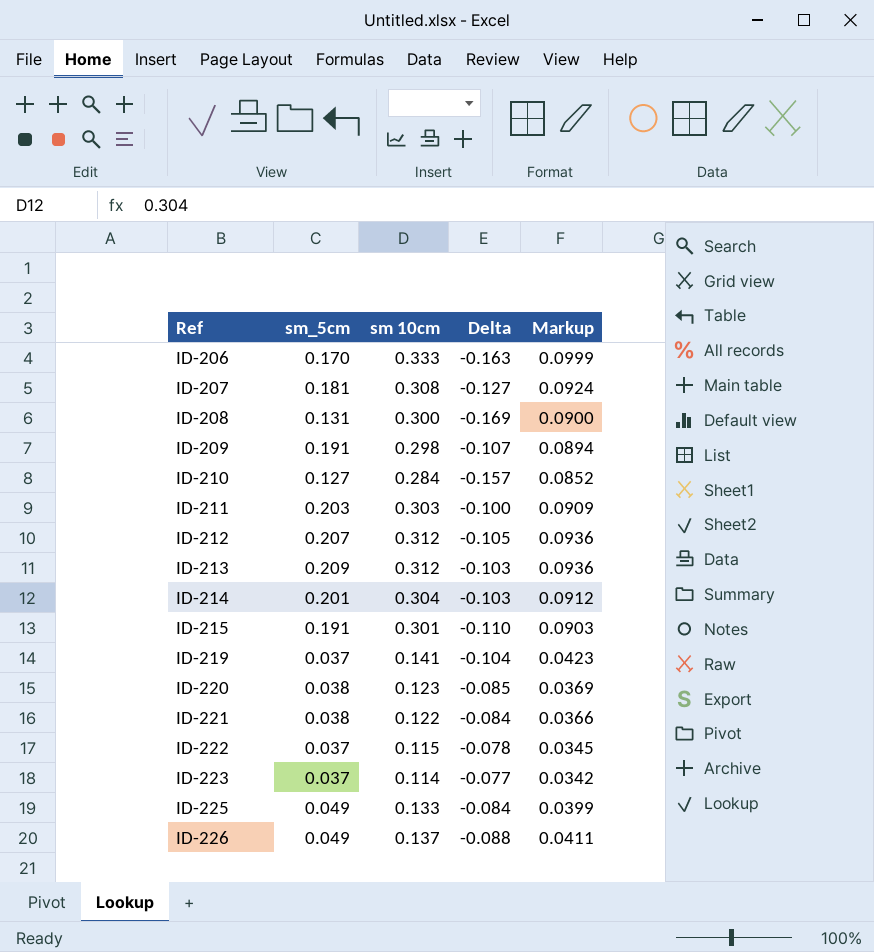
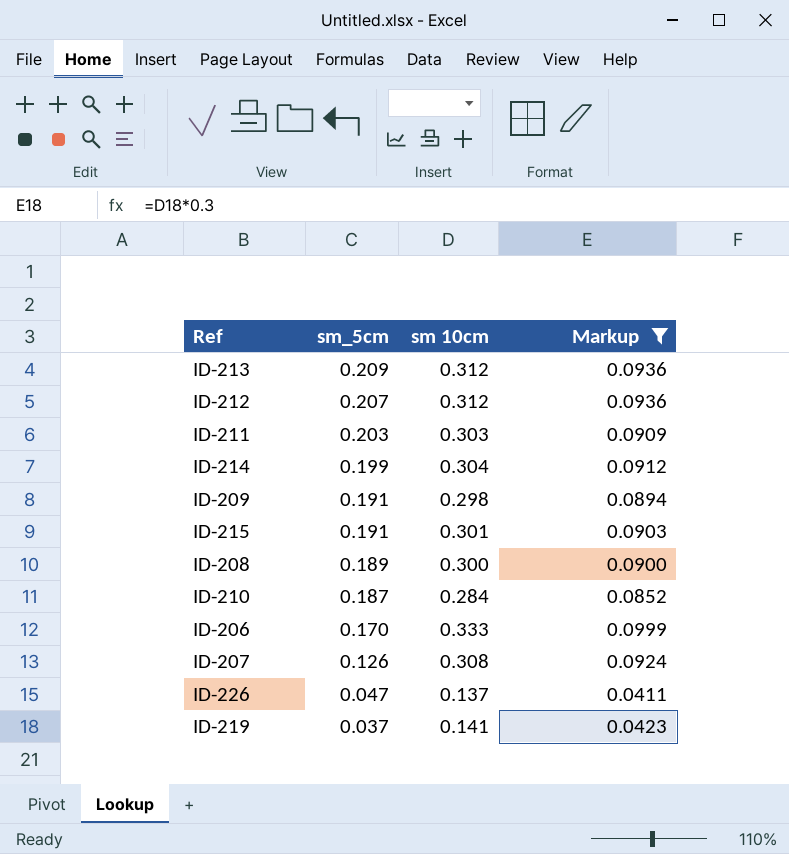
filter: none -> Markup >= 0.0411
row order: Ref ascending -> sm_5cm descending
column Delta | formula: [sm_5cm] - [sm 10cm] -> none
ID-214 | sm_5cm: 0.201 -> 0.199
ID-208 | sm_5cm: 0.131 -> 0.189
ID-210 | sm_5cm: 0.127 -> 0.187
ID-207 | sm_5cm: 0.181 -> 0.126
ID-226 | sm_5cm: 0.049 -> 0.047

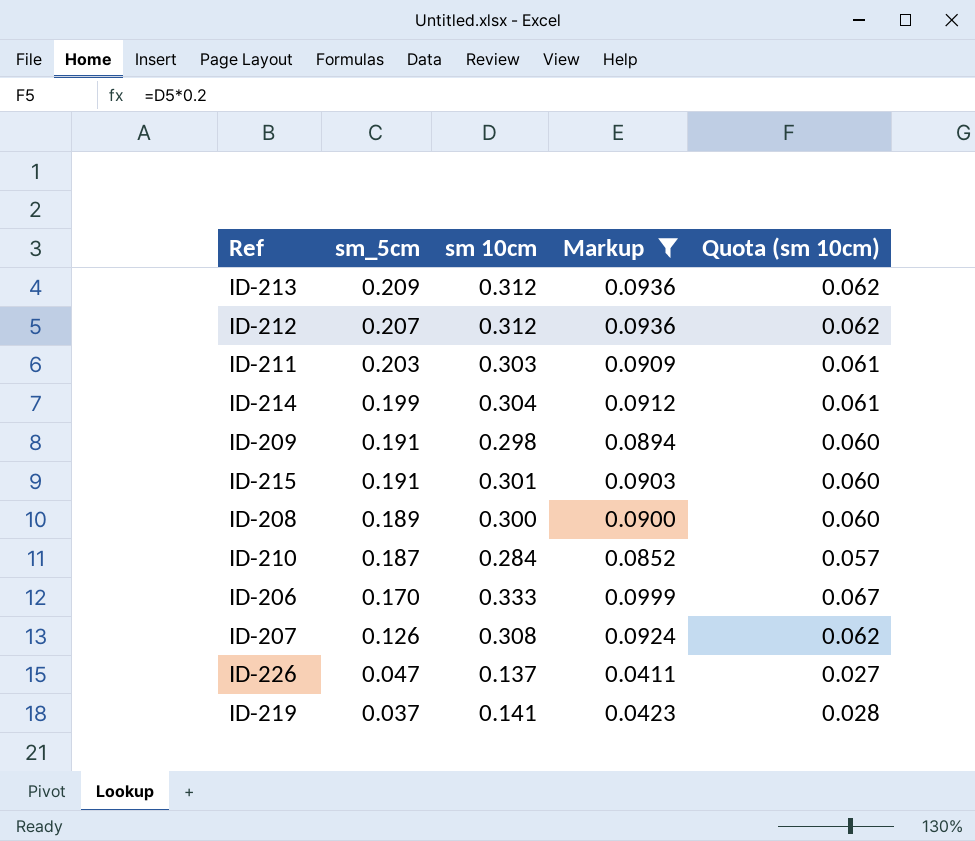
column Quota (sm 10cm) | formula: none -> [sm 10cm] * 0.2

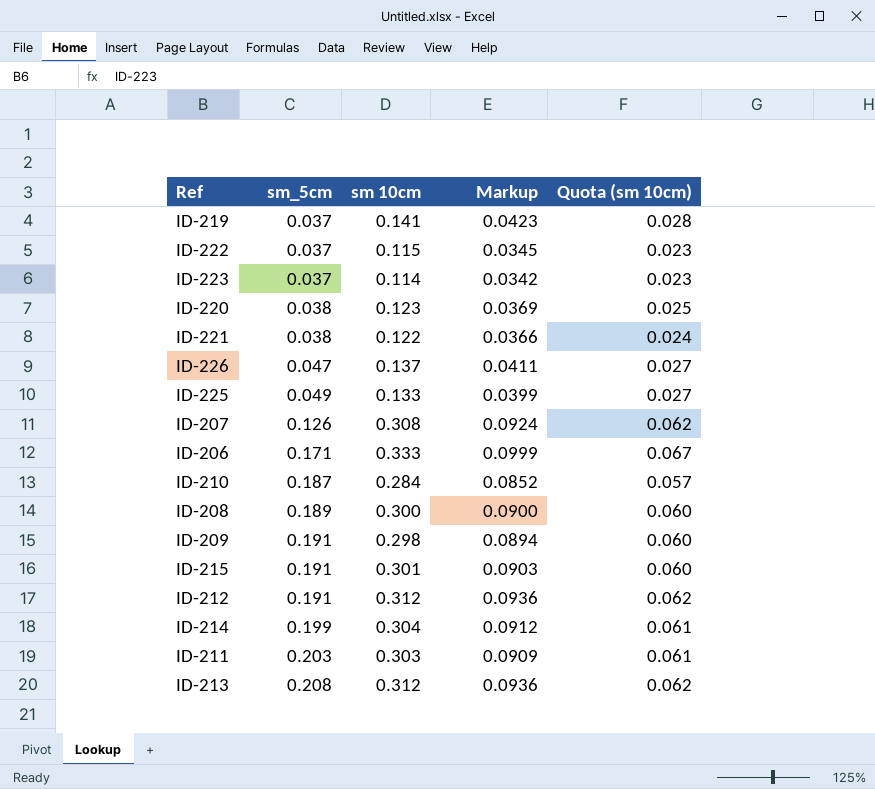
filter: Markup >= 0.0411 -> none
row order: sm_5cm descending -> sm_5cm ascending
ID-206 | sm_5cm: 0.170 -> 0.171
ID-212 | sm_5cm: 0.207 -> 0.191
ID-213 | sm_5cm: 0.209 -> 0.208

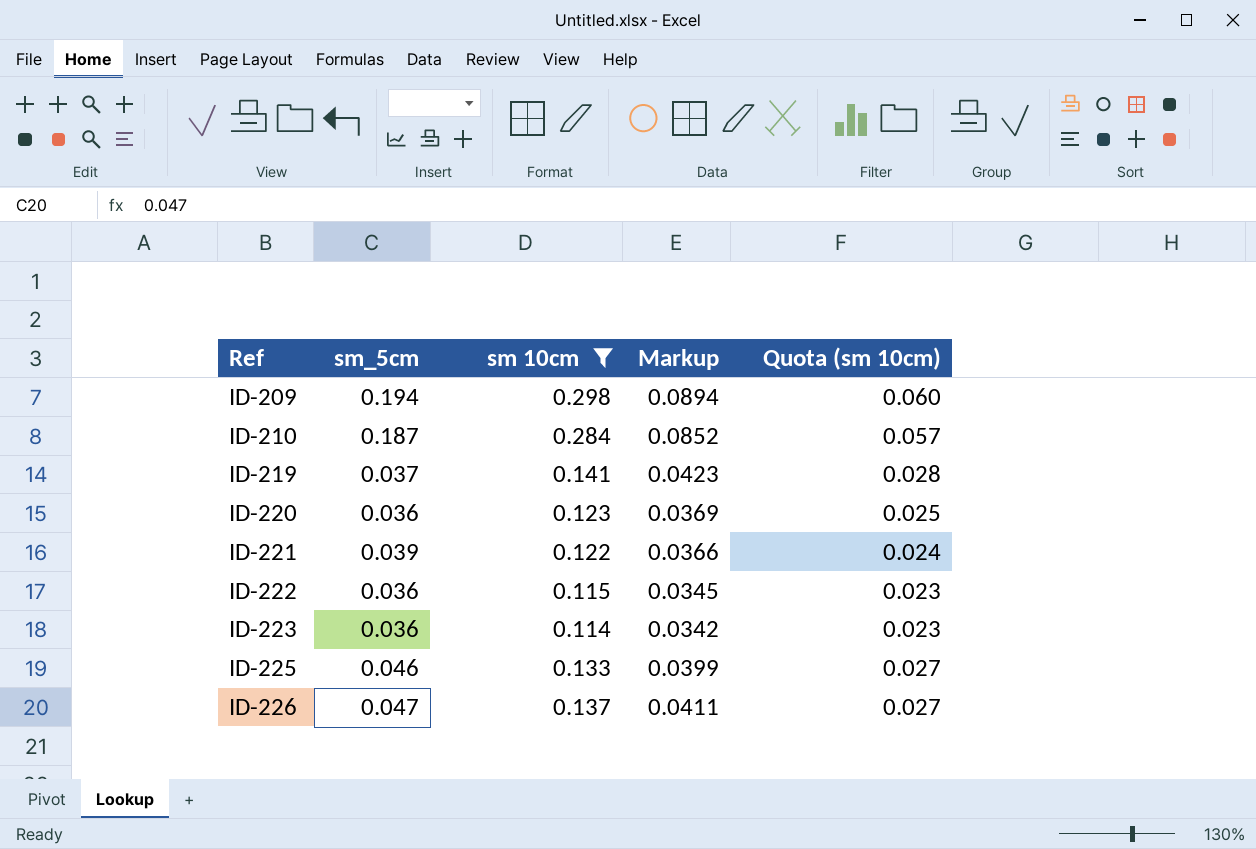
filter: none -> sm 10cm <= 0.298
row order: sm_5cm ascending -> Ref ascending
ID-209 | sm_5cm: 0.191 -> 0.194
ID-220 | sm_5cm: 0.038 -> 0.036
ID-221 | sm_5cm: 0.038 -> 0.039
ID-222 | sm_5cm: 0.037 -> 0.036
ID-223 | sm_5cm: 0.037 -> 0.036
ID-225 | sm_5cm: 0.049 -> 0.046

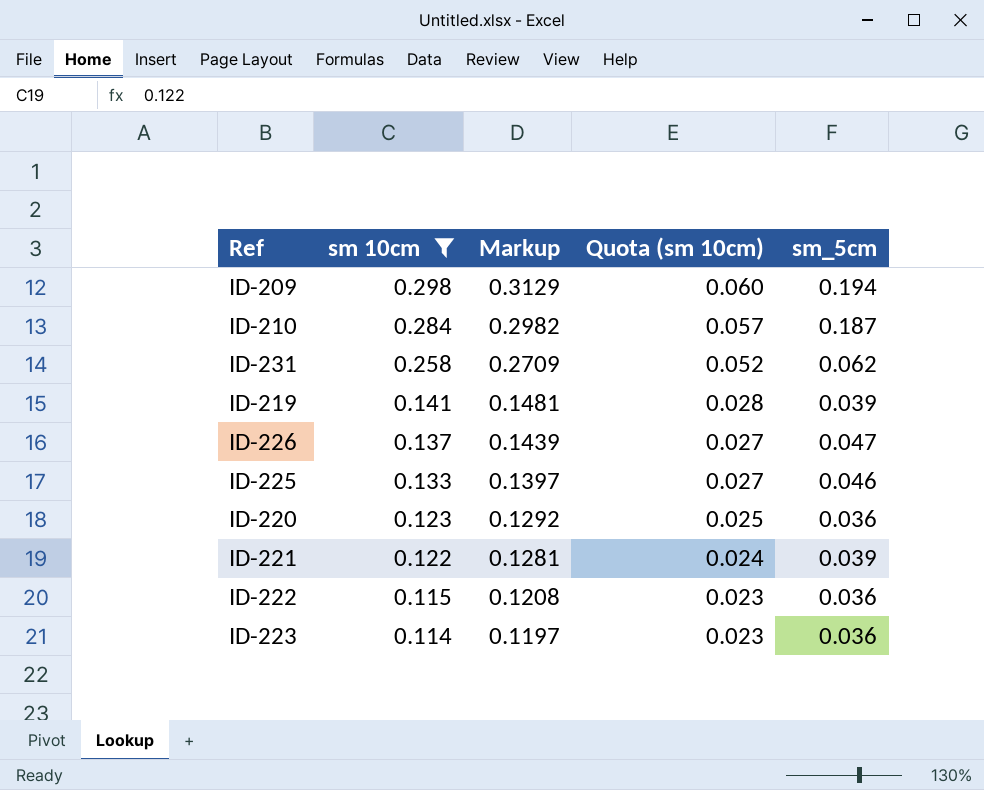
row order: Ref ascending -> sm 10cm descending
column Markup | formula: [sm 10cm] * 0.3 -> [sm 10cm] * 1.05
column sm_5cm | position: 2 -> 5
row ID-231: none -> 0.258 | 0.2709 | 0.052 | 0.062
ID-219 | sm_5cm: 0.037 -> 0.039

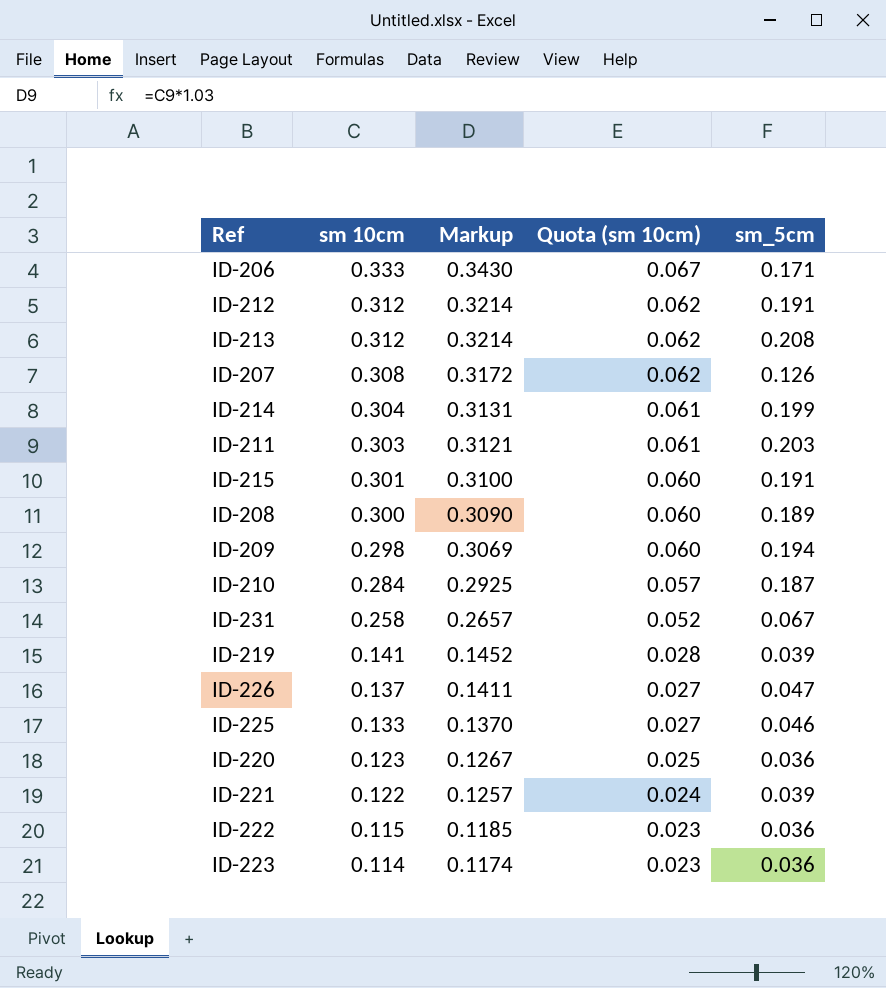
filter: sm 10cm <= 0.298 -> none
column Markup | formula: [sm 10cm] * 1.05 -> [sm 10cm] * 1.03
ID-231 | sm_5cm: 0.062 -> 0.067

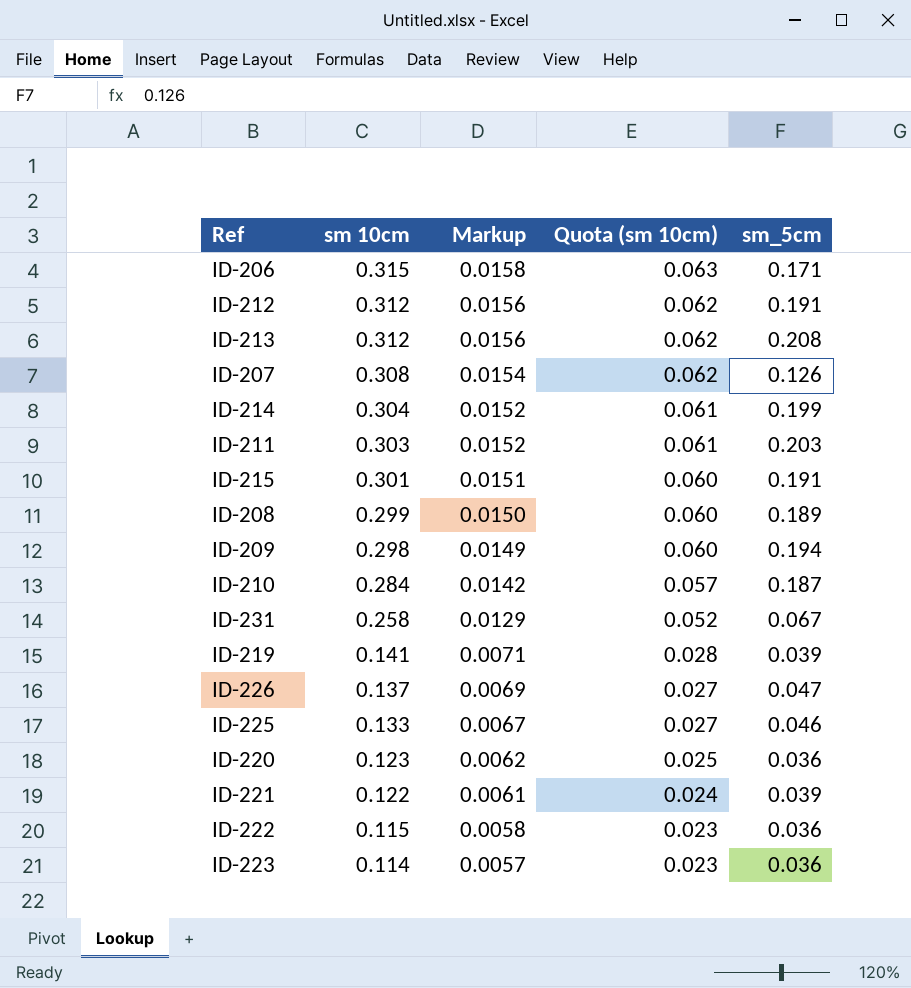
column Markup | formula: [sm 10cm] * 1.03 -> [sm 10cm] * 0.05
ID-206 | sm 10cm: 0.333 -> 0.315
ID-206 | Quota (sm 10cm): 0.067 -> 0.063
ID-208 | sm 10cm: 0.300 -> 0.299

